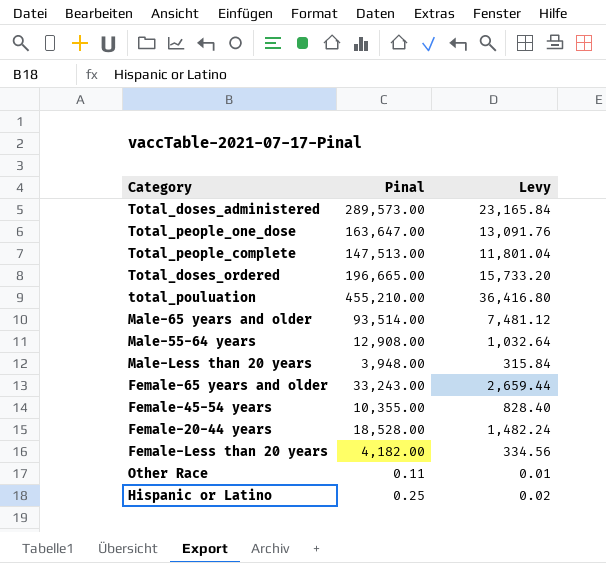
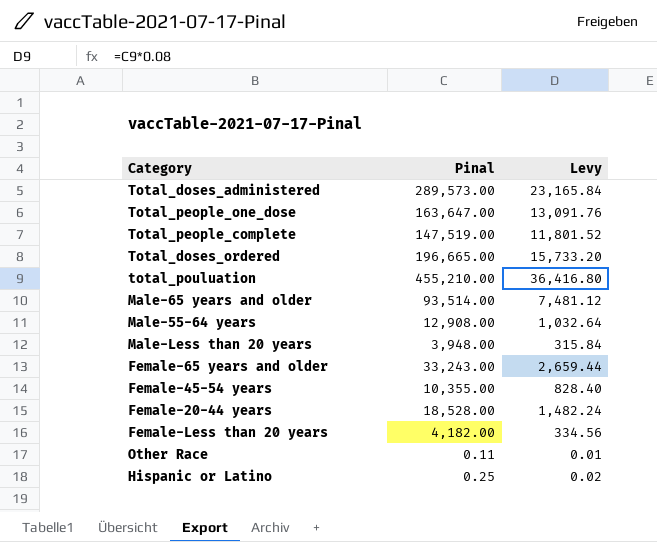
Total_people_complete | Pinal: 147,513.00 -> 147,519.00
Total_people_complete | Levy: 11,801.04 -> 11,801.52

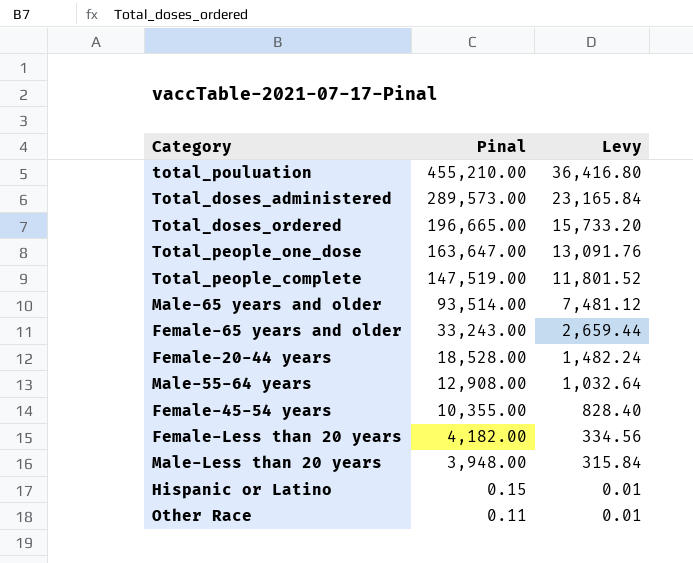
row order: none -> Pinal descending
Hispanic or Latino | Pinal: 0.25 -> 0.15
Hispanic or Latino | Levy: 0.02 -> 0.01

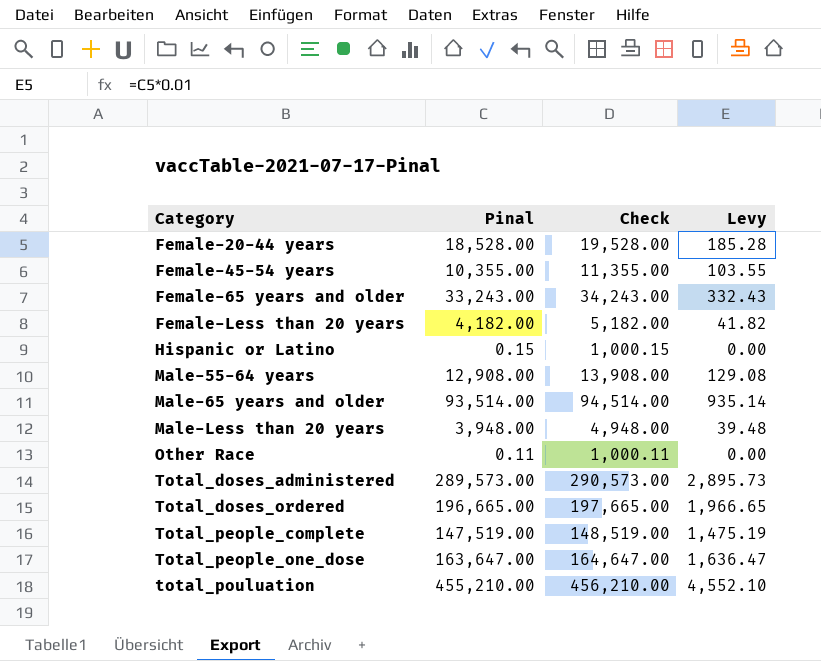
row order: Pinal descending -> Category ascending
column Check | formula: none -> [Pinal] + 1000
column Levy | formula: [Pinal] * 0.08 -> [Pinal] * 0.01

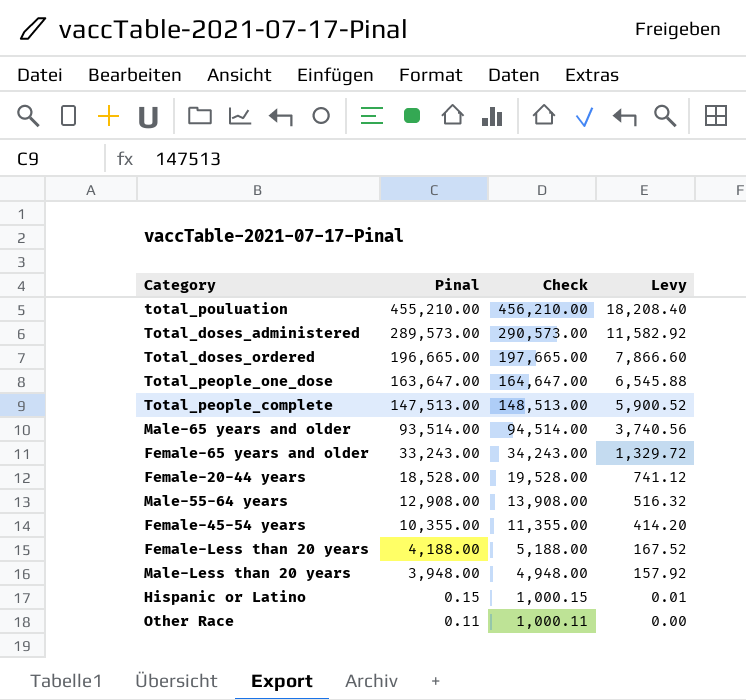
row order: Category ascending -> Pinal descending
column Levy | formula: [Pinal] * 0.01 -> [Pinal] * 0.04
Total_people_complete | Pinal: 147,519.00 -> 147,513.00
Total_people_complete | Check: 148,519.00 -> 148,513.00
Female-Less than 20 years | Pinal: 4,182.00 -> 4,188.00
Female-Less than 20 years | Check: 5,182.00 -> 5,188.00

